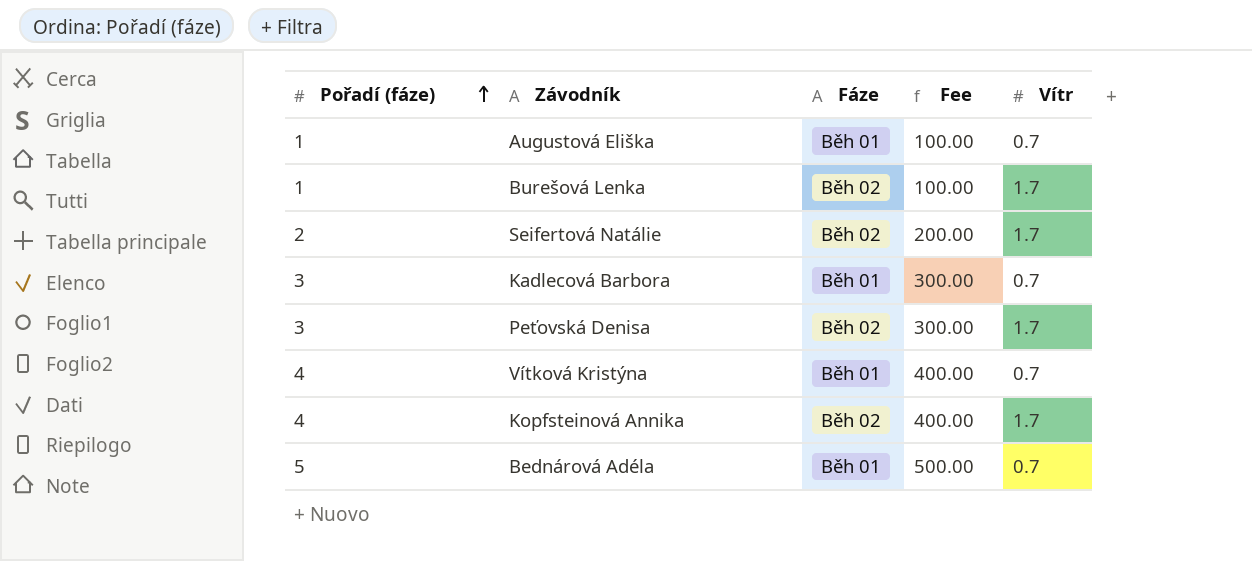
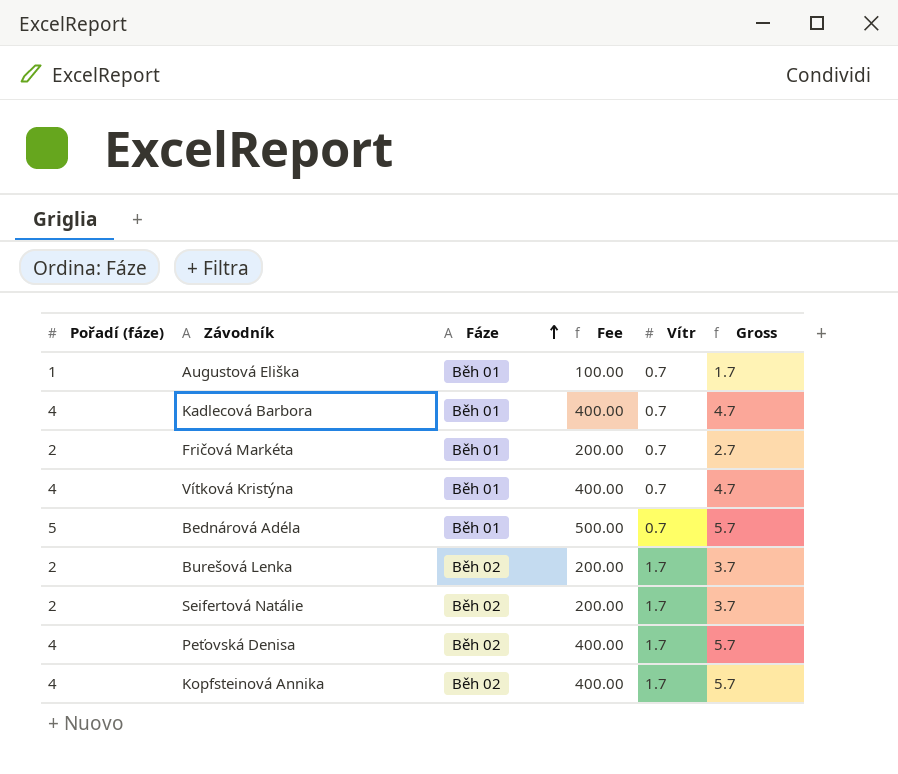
row order: Pořadí (fáze) ascending -> Fáze ascending
column Gross | formula: none -> [Pořadí (fáze)] + [Vítr]
Kadlecová Barbora | Pořadí (fáze): 3 -> 4
Kadlecová Barbora | Fee: 300.00 -> 400.00
row Fričová Markéta: none -> 2 | Běh 01 | 200.00 | 0.7 | 2.7
Burešová Lenka | Pořadí (fáze): 1 -> 2
Burešová Lenka | Fee: 100.00 -> 200.00
Peťovská Denisa | Pořadí (fáze): 3 -> 4
Peťovská Denisa | Fee: 300.00 -> 400.00

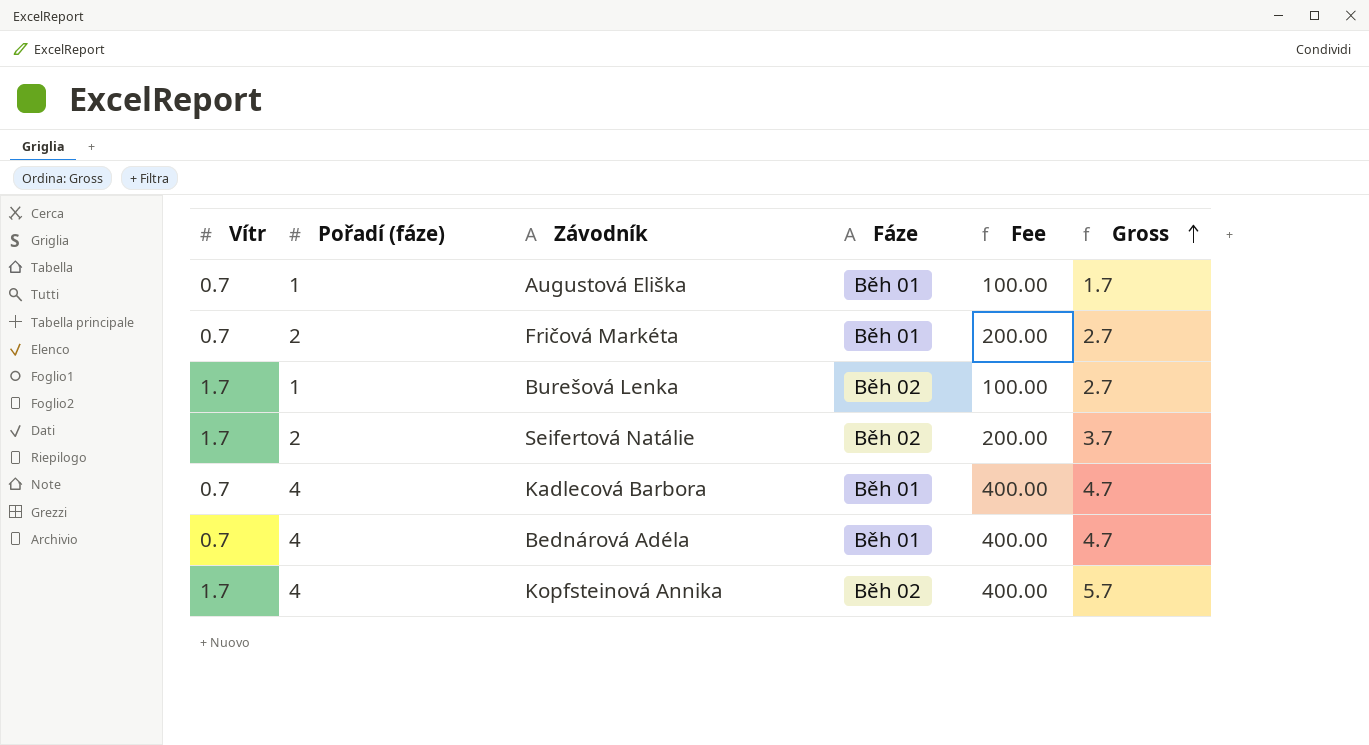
row order: Fáze ascending -> Gross ascending
column Vítr | position: 5 -> 1
row Vítková Kristýna: 4 | Běh 01 | 400.00 | 0.7 | 4.7 -> none
row Peťovská Denisa: 4 | Běh 02 | 400.00 | 1.7 | 5.7 -> none
Burešová Lenka | Pořadí (fáze): 2 -> 1
Burešová Lenka | Fee: 200.00 -> 100.00
Burešová Lenka | Gross: 3.7 -> 2.7
Bednárová Adéla | Pořadí (fáze): 5 -> 4
Bednárová Adéla | Fee: 500.00 -> 400.00
Bednárová Adéla | Gross: 5.7 -> 4.7

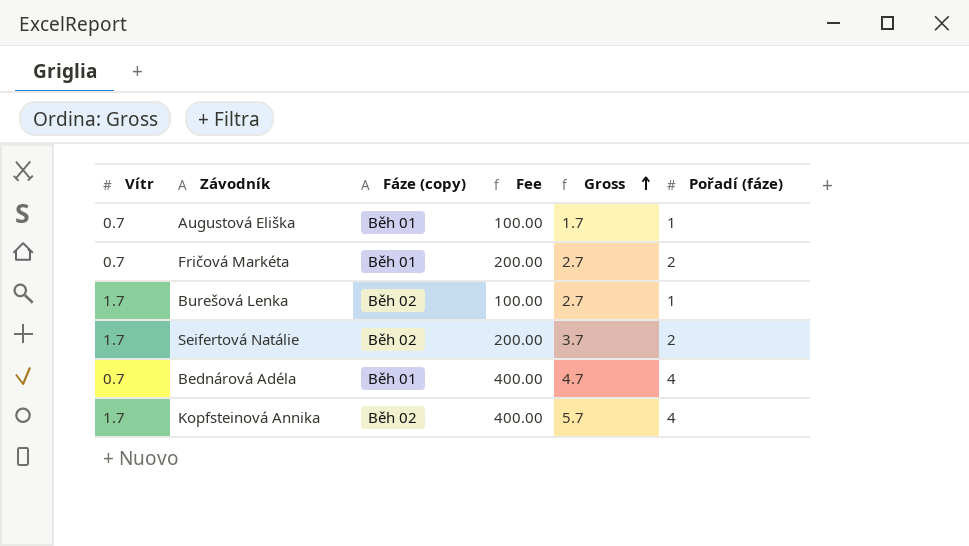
column name: Fáze -> Fáze (copy)
column Pořadí (fáze) | position: 2 -> 6
row Kadlecová Barbora: 0.7 | 4 | Běh 01 | 400.00 | 4.7 -> none

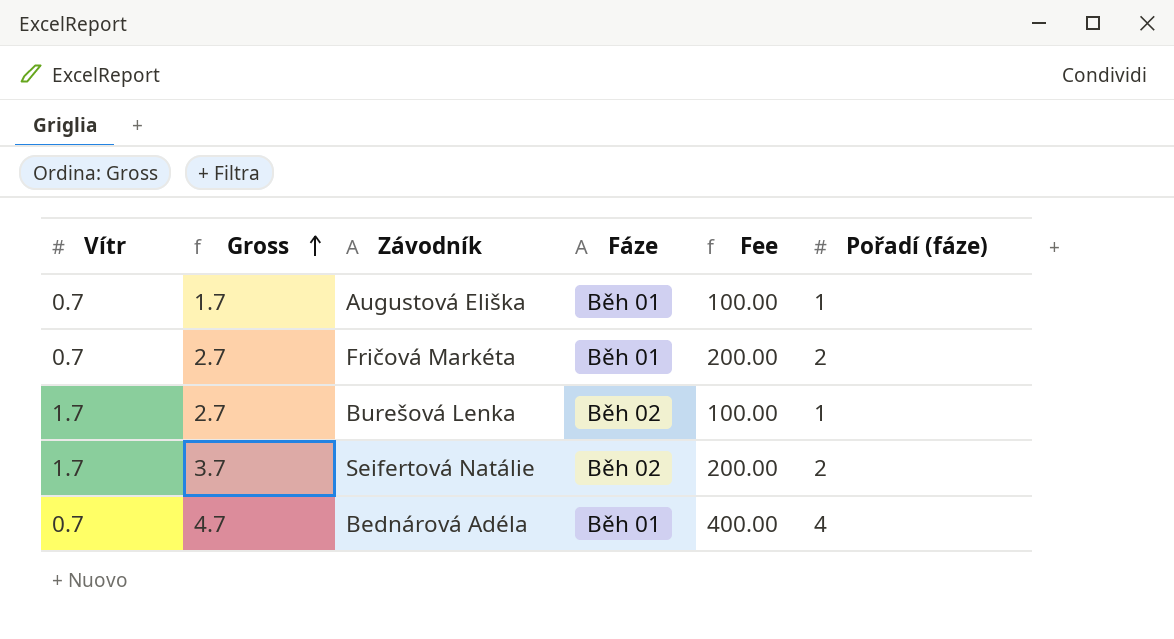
column Gross | position: 5 -> 2
column name: Fáze (copy) -> Fáze
row Kopfsteinová Annika: 1.7 | Běh 02 | 400.00 | 5.7 | 4 -> none

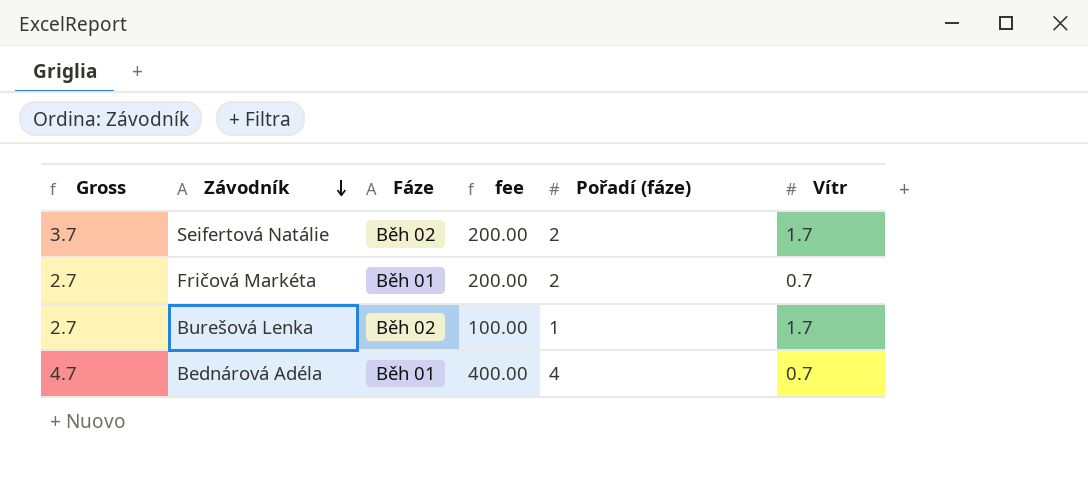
row order: Gross ascending -> Závodník descending
column name: Fee -> fee
column Vítr | position: 1 -> 6
row Augustová Eliška: 0.7 | 1.7 | Běh 01 | 100.00 | 1 -> none

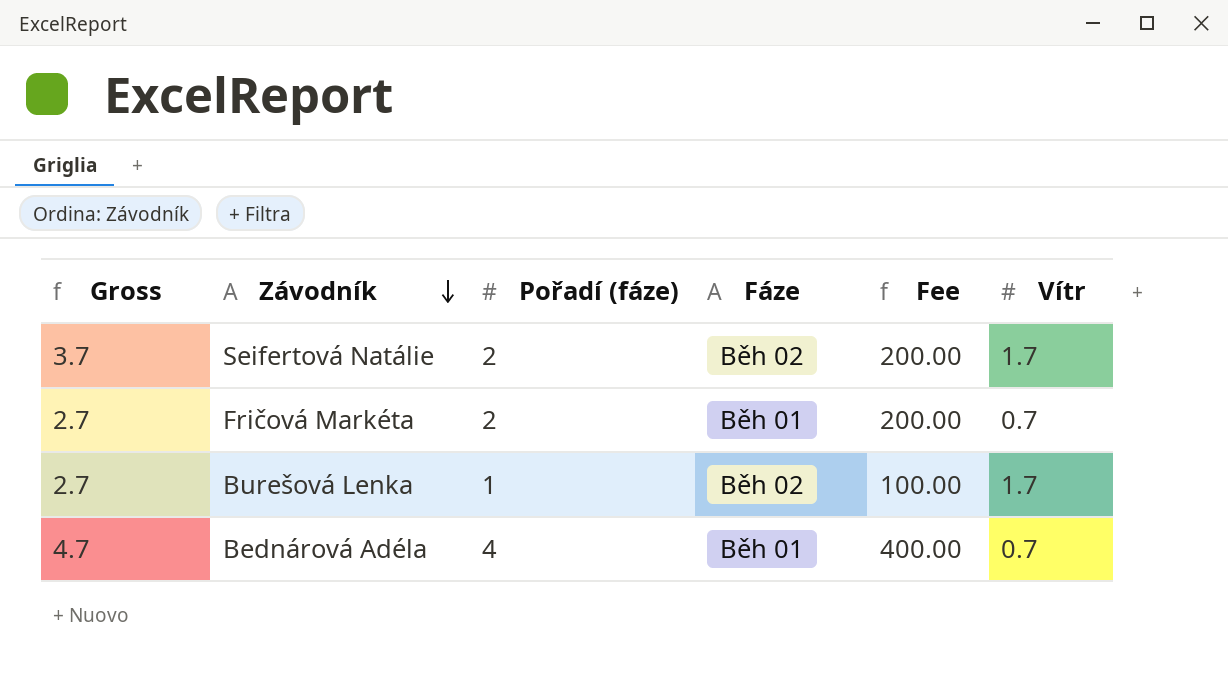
column Pořadí (fáze) | position: 5 -> 3
column name: fee -> Fee

